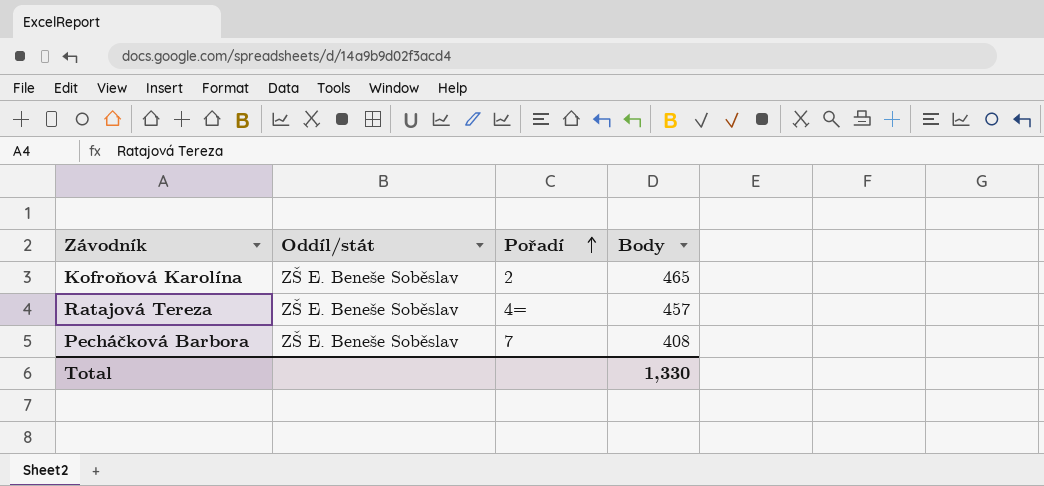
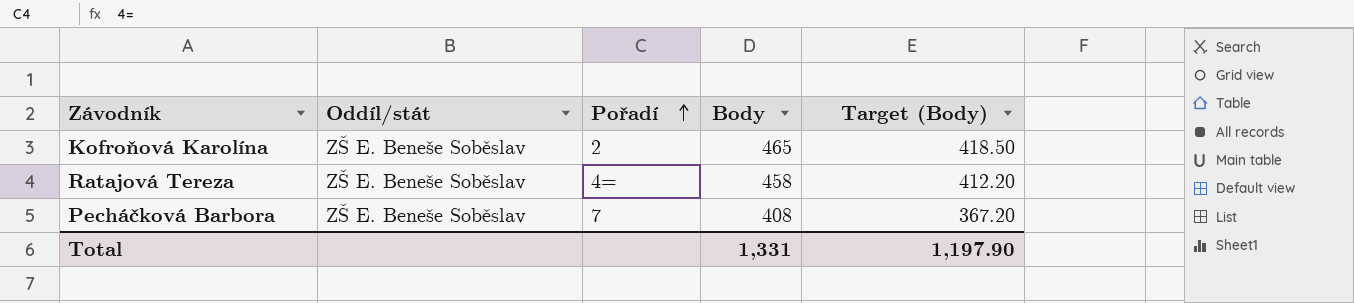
column Target (Body) | formula: none -> [Body] * 0.9
Ratajová Tereza | Body: 457 -> 458
Total | Body: 1,330 -> 1,331

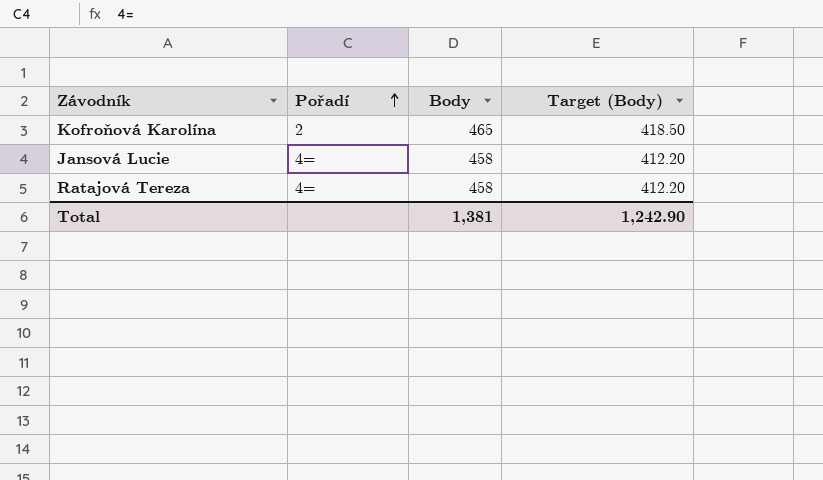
column Oddíl/stát | position: 2 -> none
row Pecháčková Barbora: ZŠ E. Beneše Soběslav | 7 | 408 | 367.20 -> none
row Jansová Lucie: none -> 4= | 458 | 412.20
Total | Body: 1,331 -> 1,381
Total | Target (Body): 1,197.90 -> 1,242.90

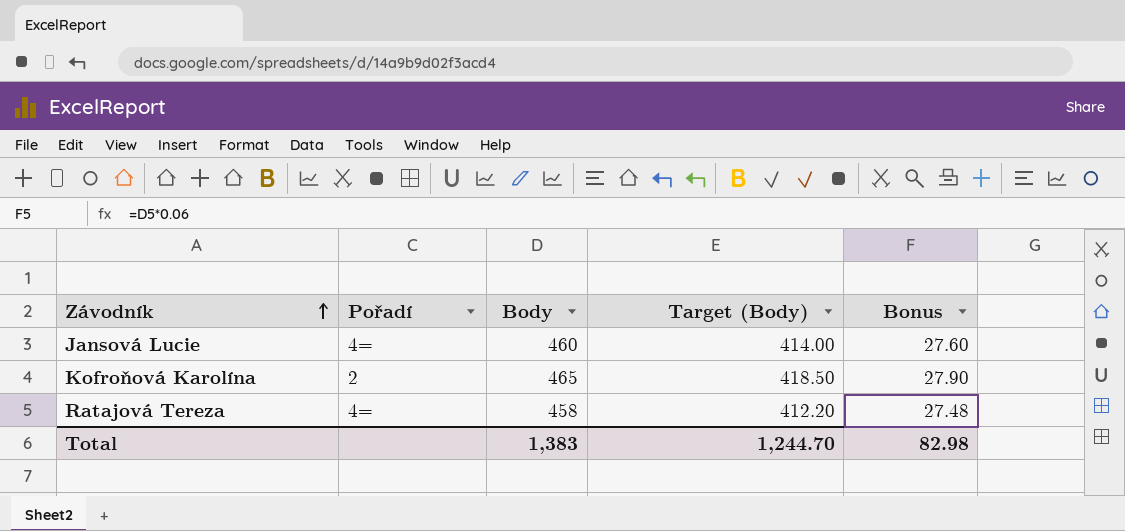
row order: Pořadí ascending -> Závodník ascending
column Bonus | formula: none -> [Body] * 0.06
Jansová Lucie | Body: 458 -> 460
Jansová Lucie | Target (Body): 412.20 -> 414.00
Total | Body: 1,381 -> 1,383
Total | Target (Body): 1,242.90 -> 1,244.70

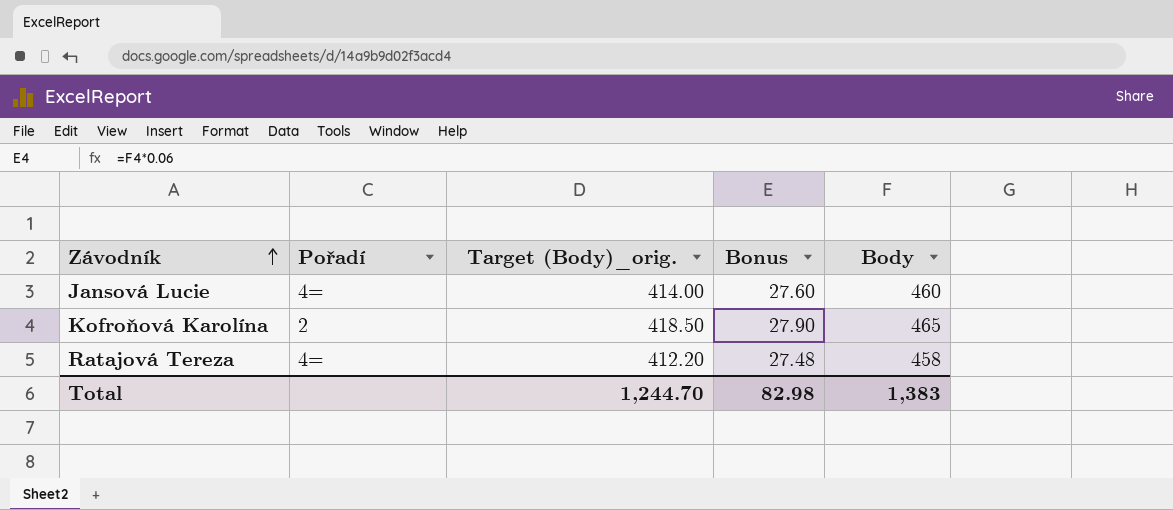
column name: Target (Body) -> Target (Body)_orig.
column Body | position: 3 -> 5

